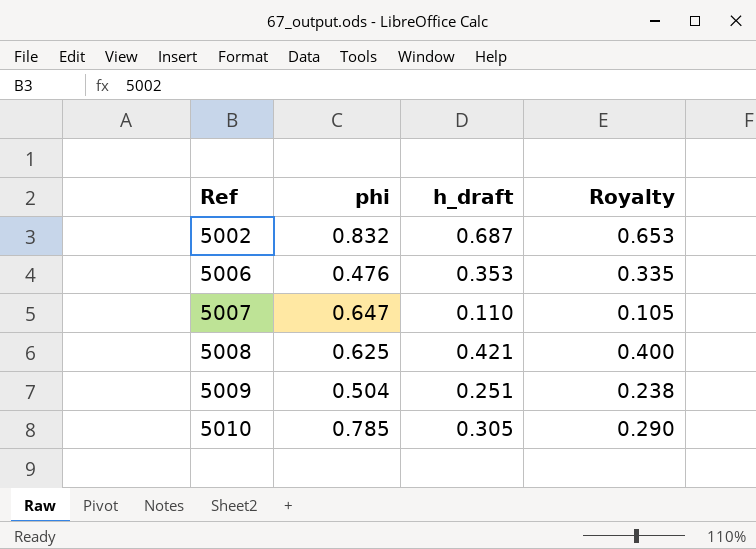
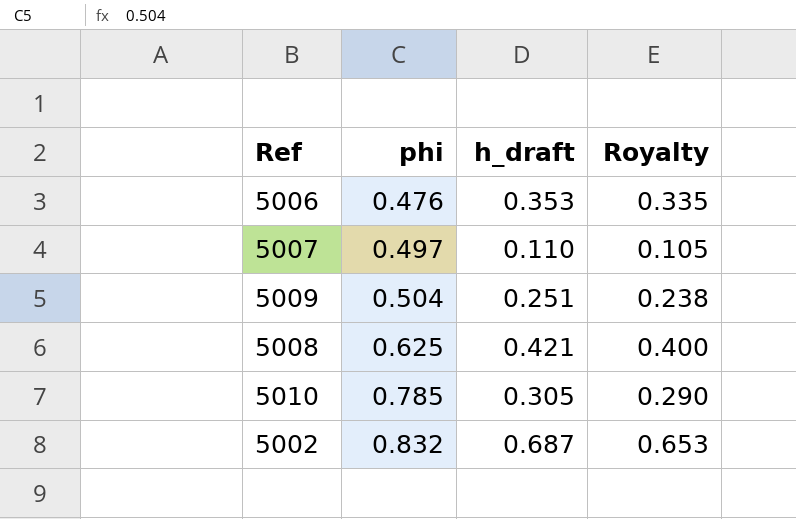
row order: Ref ascending -> phi ascending
5007 | phi: 0.647 -> 0.497

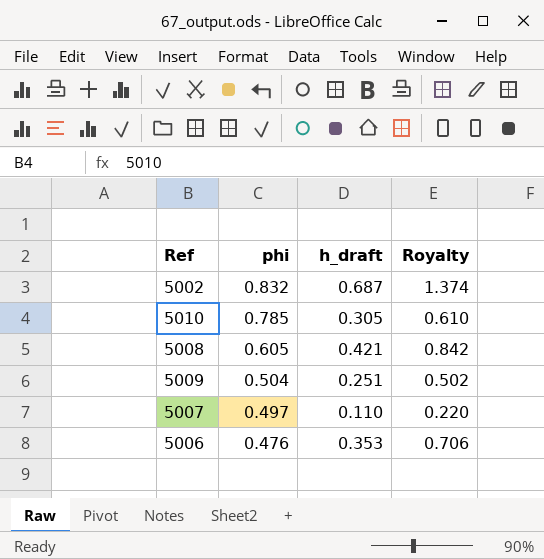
row order: phi ascending -> phi descending
column Royalty | formula: [h_draft] * 0.95 -> [h_draft] * 2
5008 | phi: 0.625 -> 0.605

